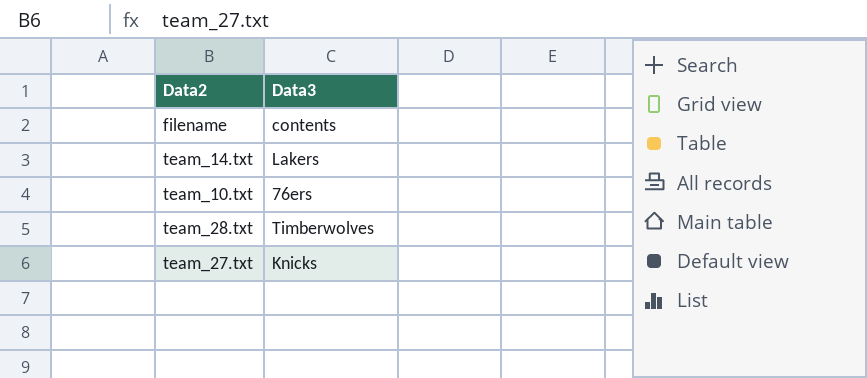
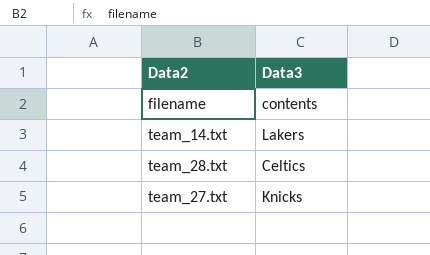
row team_10.txt: 76ers -> none
team_28.txt | Data3: Timberwolves -> Celtics

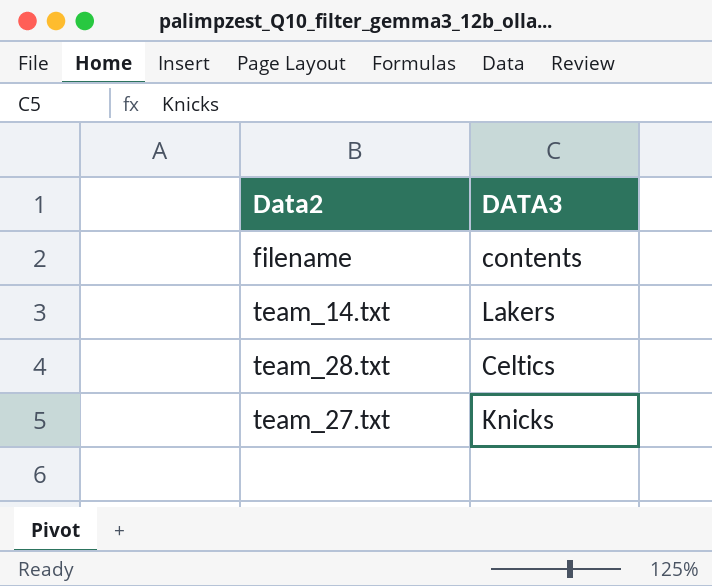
column name: Data3 -> DATA3

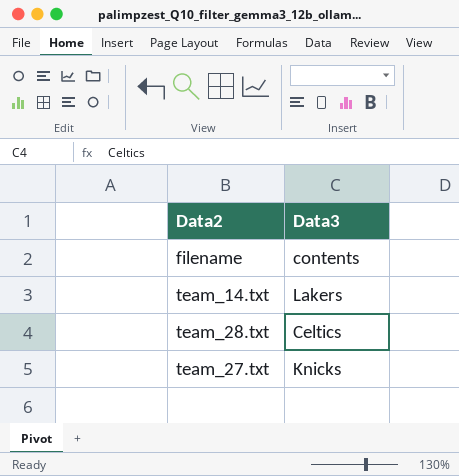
column name: DATA3 -> Data3

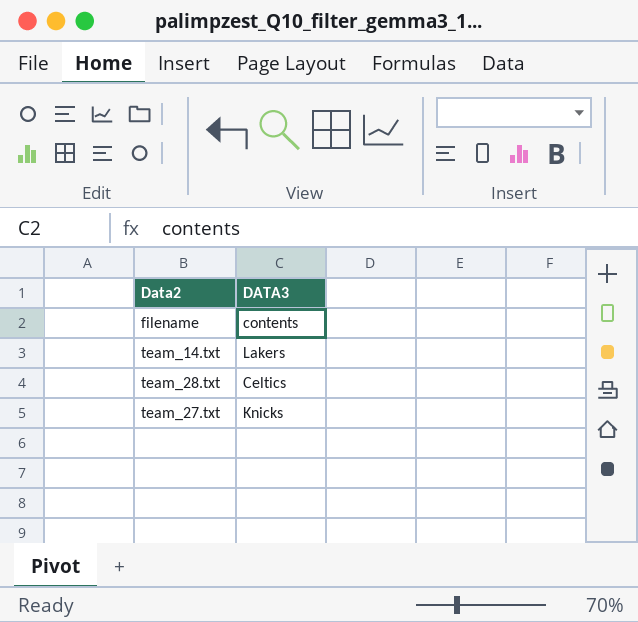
column name: Data3 -> DATA3

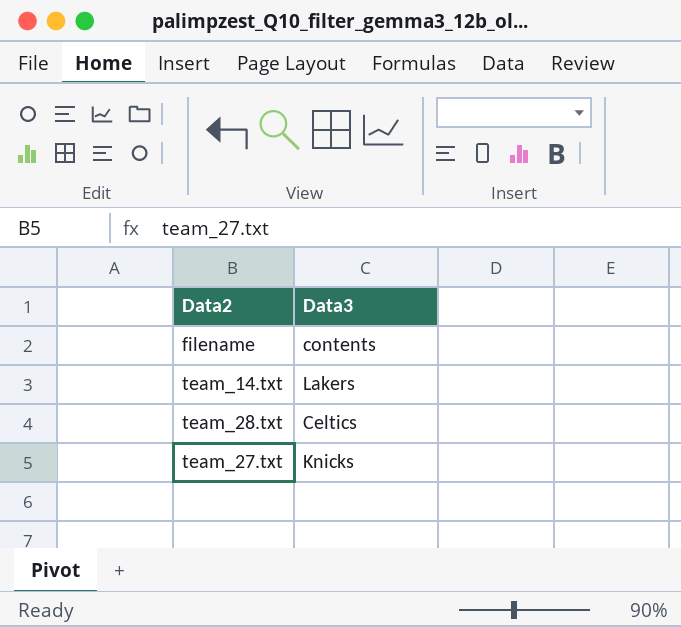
column name: DATA3 -> Data3

